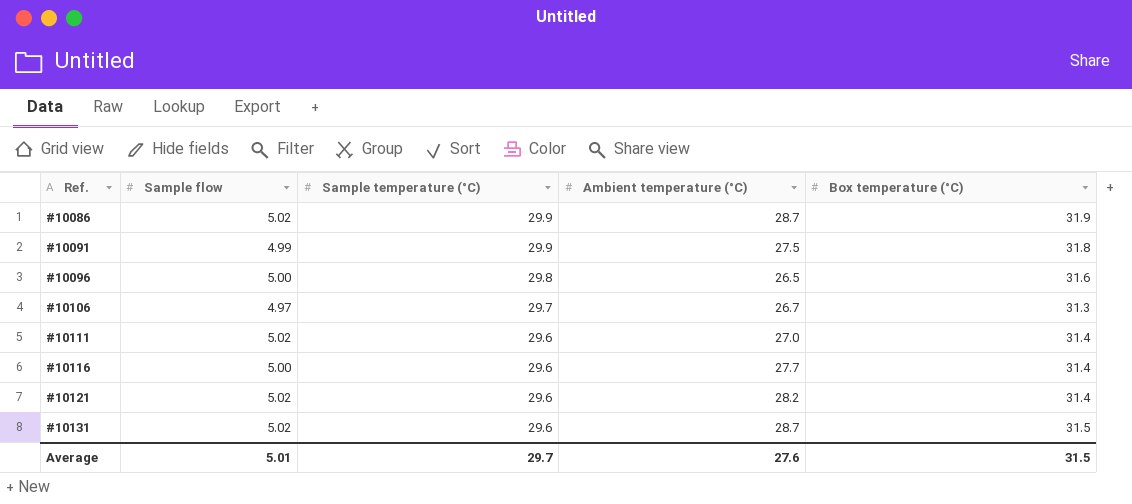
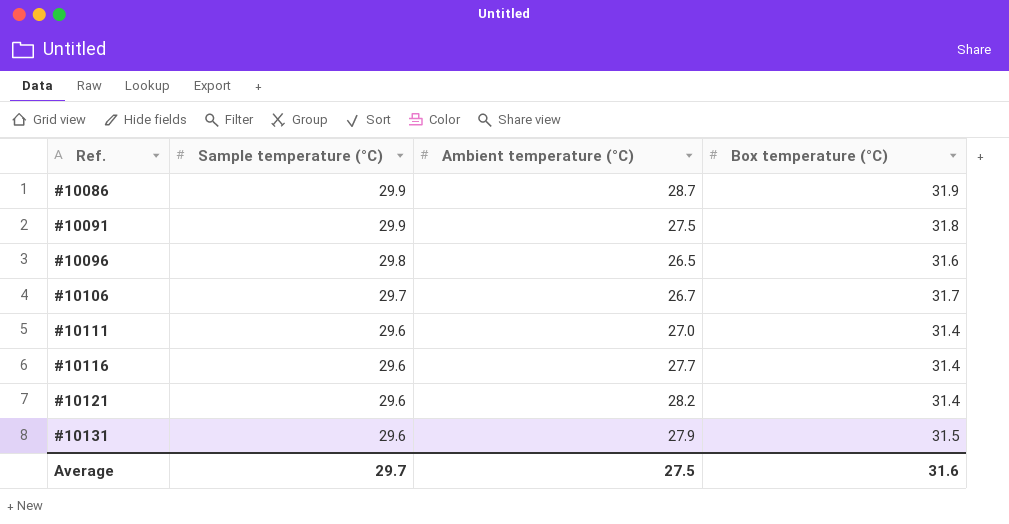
column Sample flow | position: 2 -> none
#10106 | Box temperature (°C): 31.3 -> 31.7
#10131 | Ambient temperature (°C): 28.7 -> 27.9
Average | Ambient temperature (°C): 27.6 -> 27.5
Average | Box temperature (°C): 31.5 -> 31.6

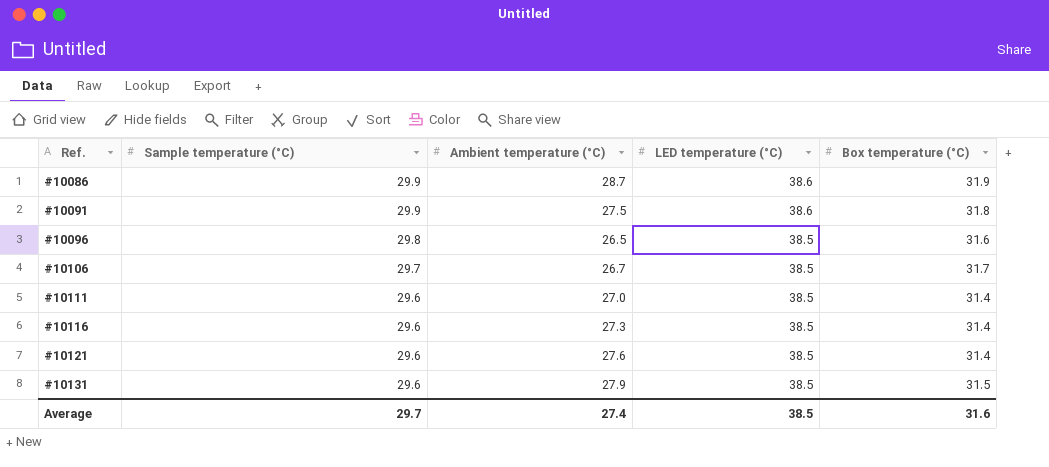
column LED temperature (°C) | position: none -> 4
#10116 | Ambient temperature (°C): 27.7 -> 27.3
#10121 | Ambient temperature (°C): 28.2 -> 27.6
Average | Ambient temperature (°C): 27.5 -> 27.4

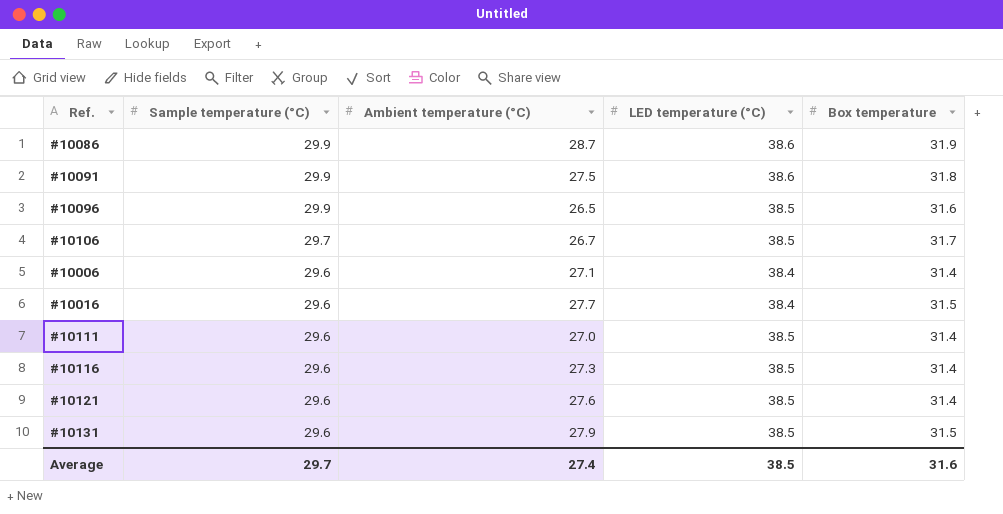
column name: Box temperature (°C) -> Box temperature
#10096 | Sample temperature (°C): 29.8 -> 29.9
row #10006: none -> 29.6 | 27.1 | 38.4 | 31.4
row #10016: none -> 29.6 | 27.7 | 38.4 | 31.5

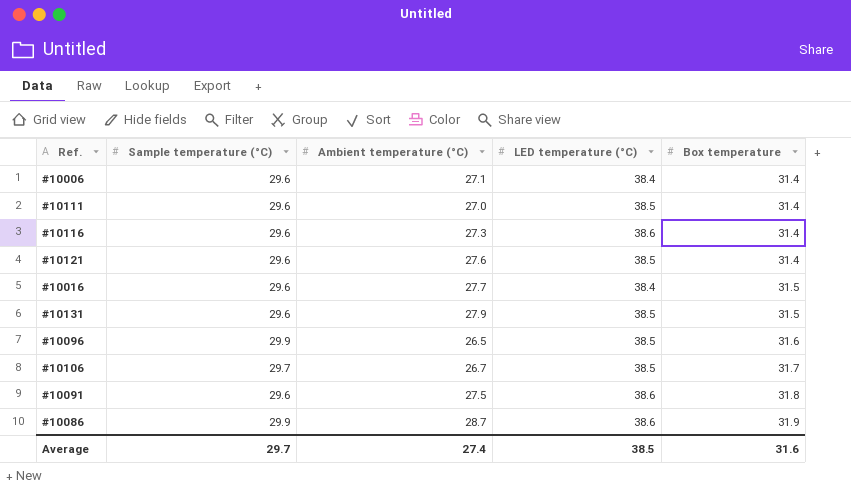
row order: Sample temperature (°C) descending -> Box temperature ascending
#10116 | LED temperature (°C): 38.5 -> 38.6
#10091 | Sample temperature (°C): 29.9 -> 29.6

